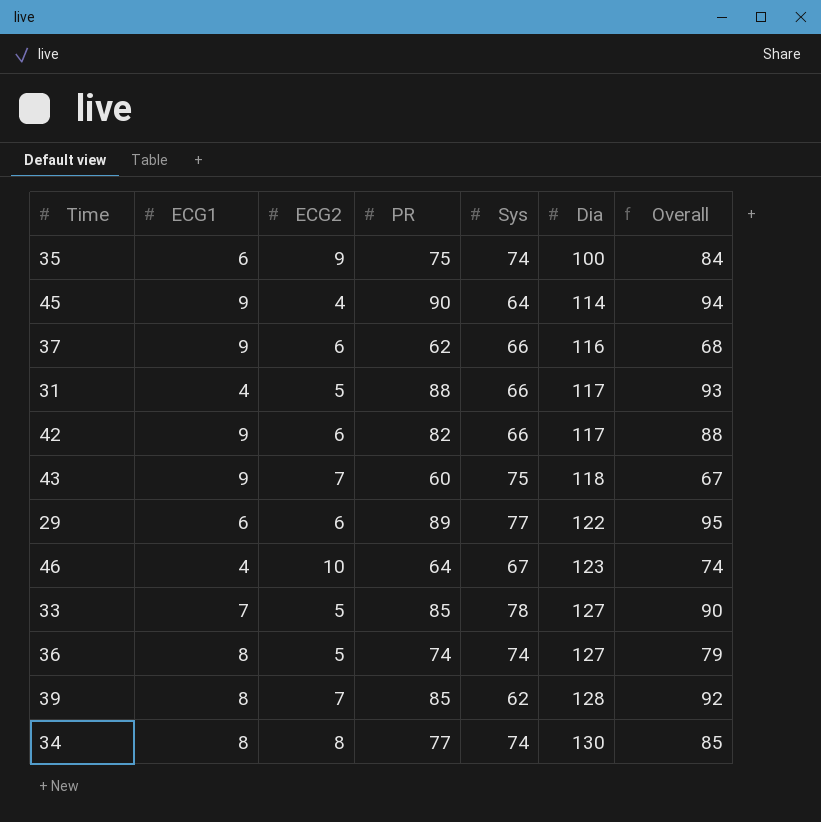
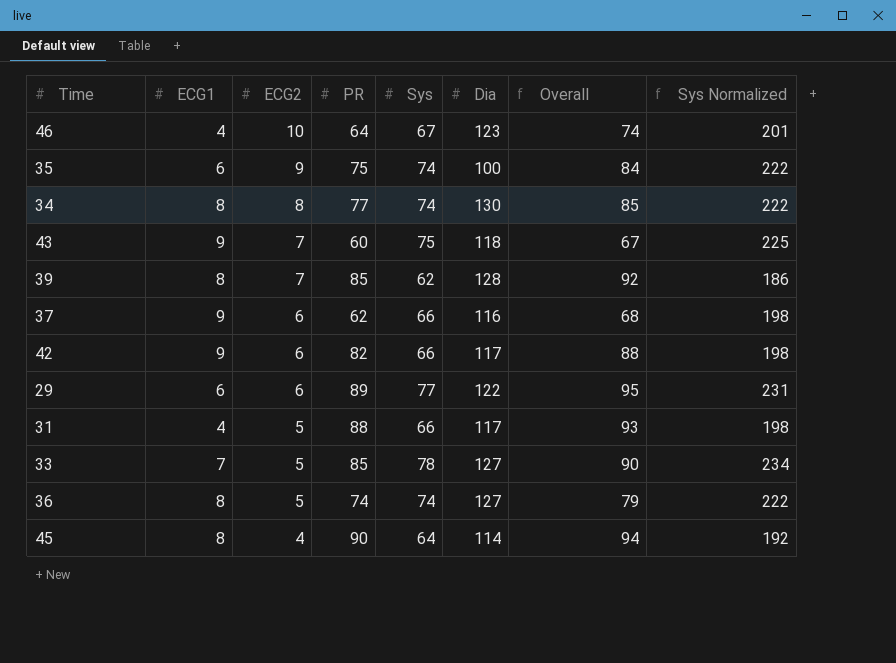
row order: Dia ascending -> ECG2 descending
column Sys Normalized | formula: none -> [Sys] * 3
45 | ECG1: 9 -> 8

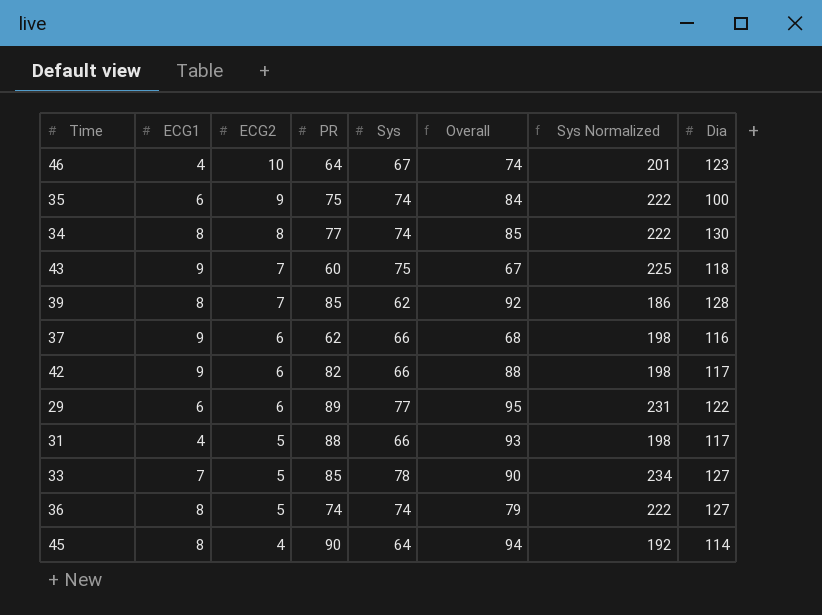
column Dia | position: 6 -> 8

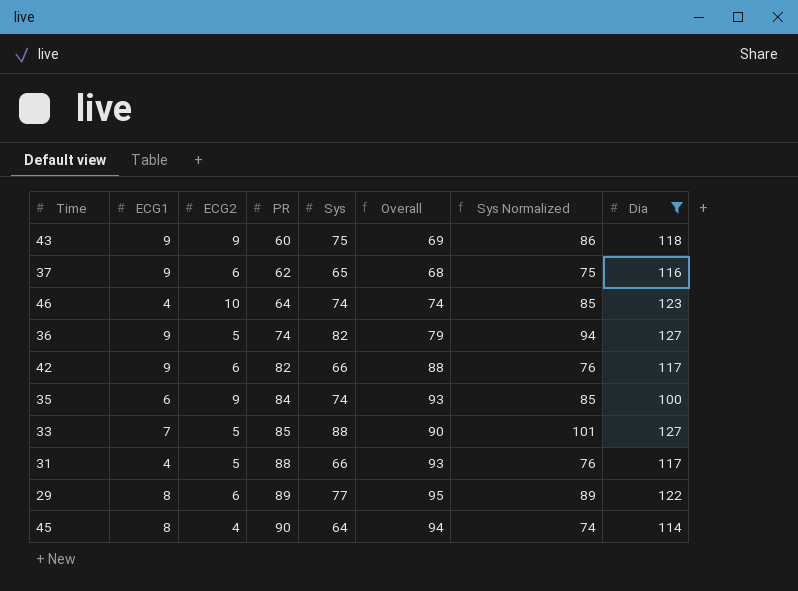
filter: none -> Dia <= 127
row order: ECG2 descending -> PR ascending
column Sys Normalized | formula: [Sys] * 3 -> [Sys] * 1.15
43 | ECG2: 7 -> 9
43 | Overall: 67 -> 69
37 | Sys: 66 -> 65
46 | Sys: 67 -> 74
36 | ECG1: 8 -> 9
36 | Sys: 74 -> 82
35 | PR: 75 -> 84
35 | Overall: 84 -> 93
33 | Sys: 78 -> 88
29 | ECG1: 6 -> 8

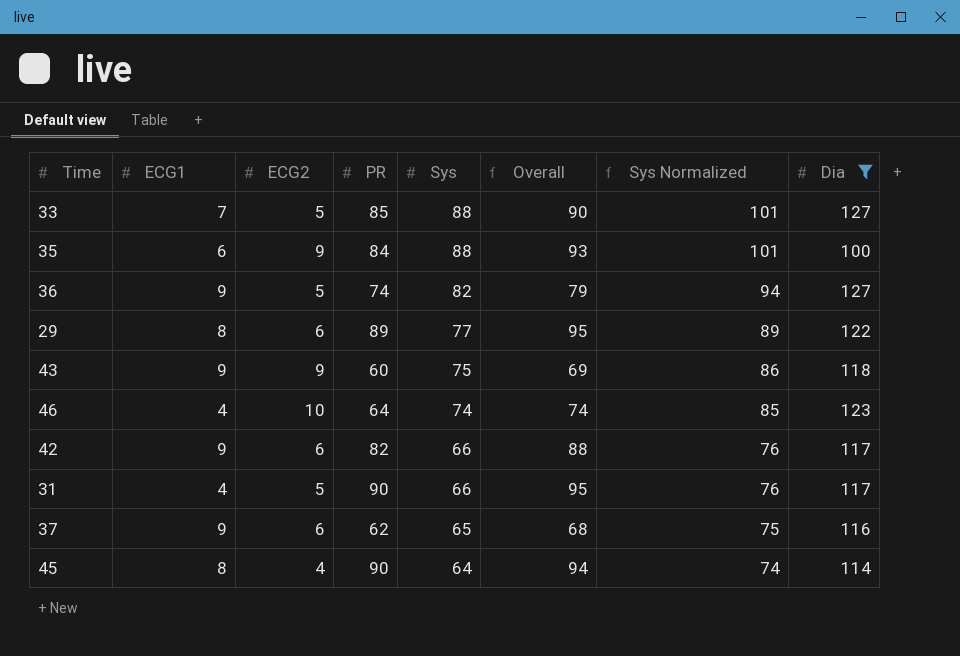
row order: PR ascending -> Sys descending
35 | Sys: 74 -> 88
35 | Sys Normalized: 85 -> 101
31 | PR: 88 -> 90
31 | Overall: 93 -> 95

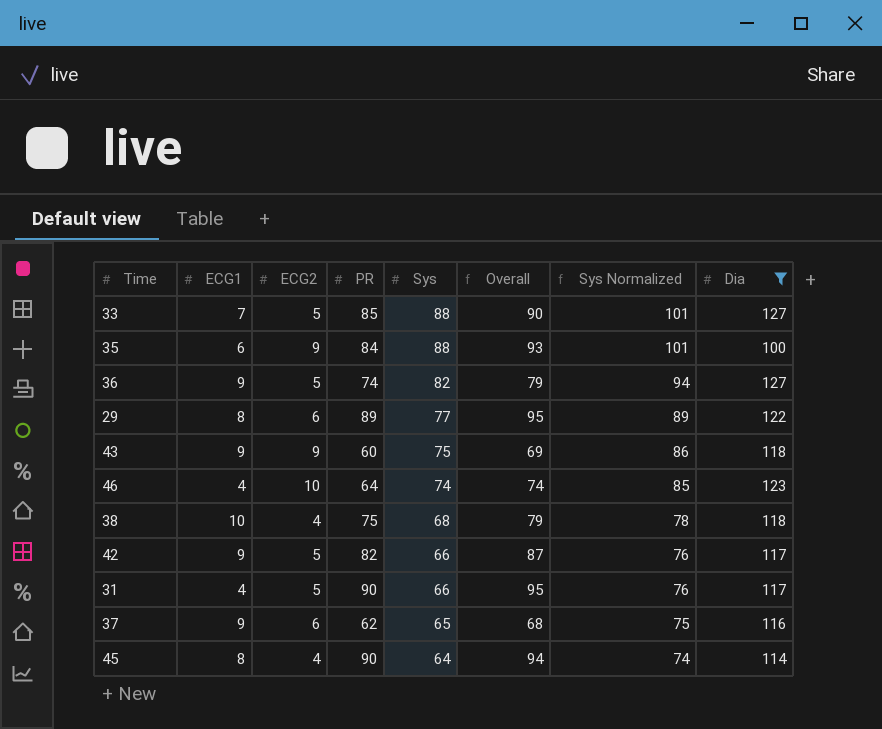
row 38: none -> 10 | 4 | 75 | 68 | 79 | 78 | 118
42 | ECG2: 6 -> 5
42 | Overall: 88 -> 87

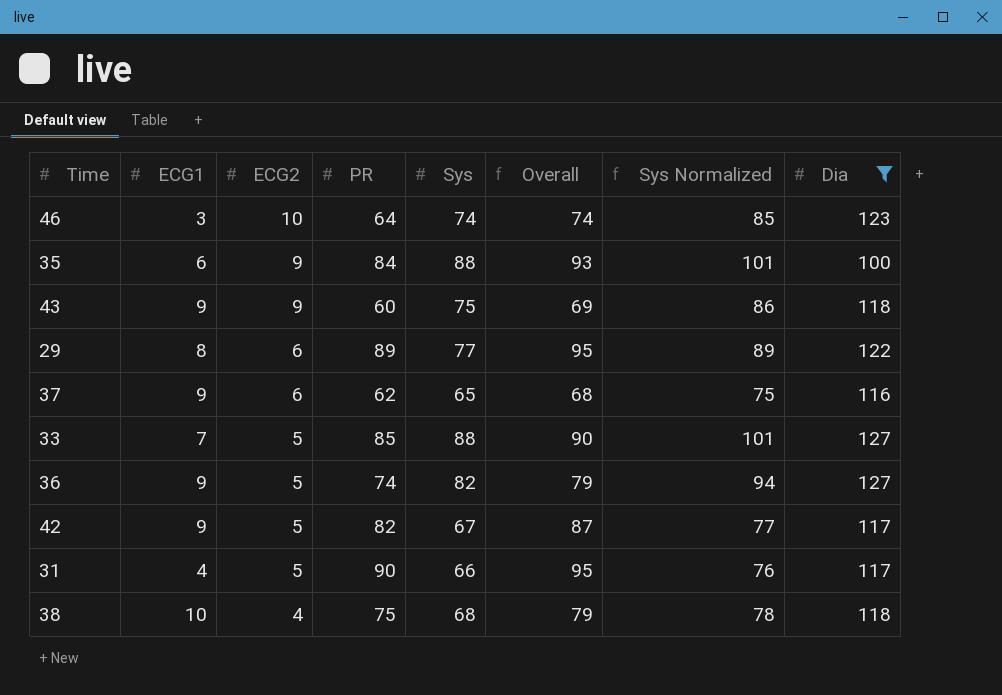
row order: Sys descending -> ECG2 descending
row 45: 8 | 4 | 90 | 64 | 94 | 74 | 114 -> none
46 | ECG1: 4 -> 3
42 | Sys: 66 -> 67
42 | Sys Normalized: 76 -> 77

